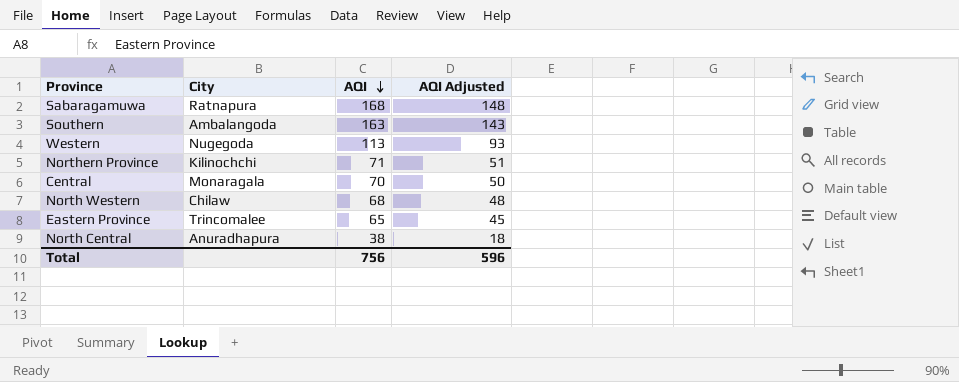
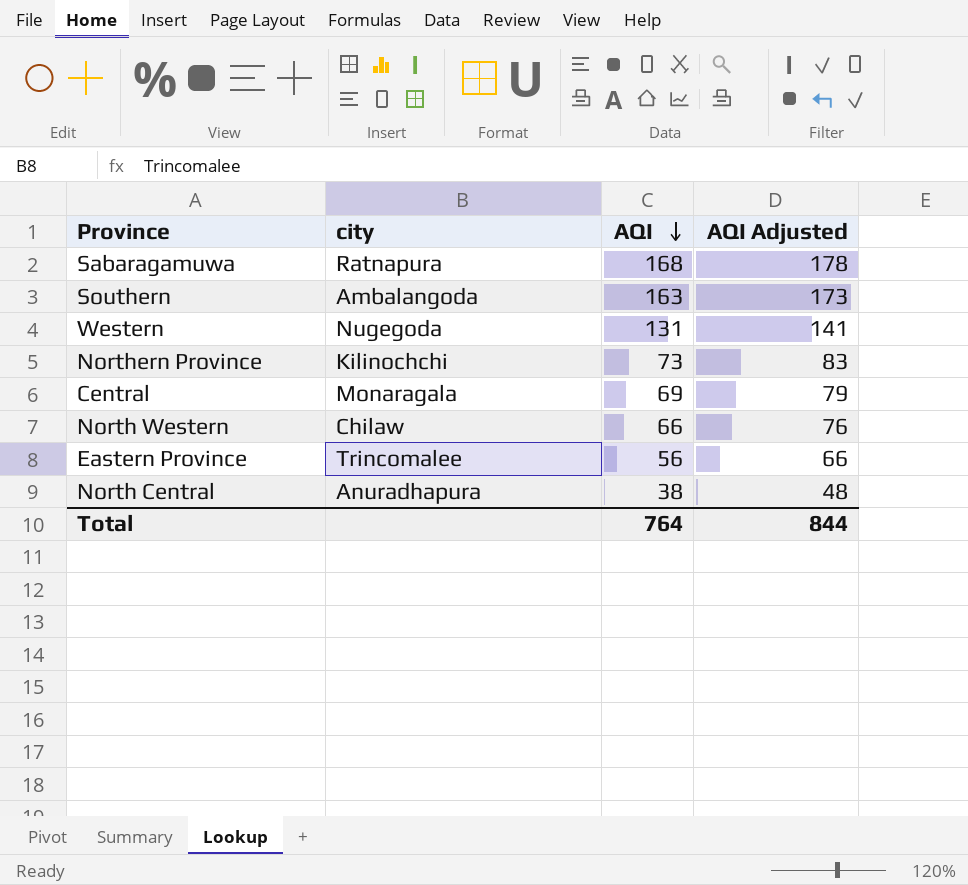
column name: City -> city
column AQI Adjusted | formula: [AQI] - 20 -> [AQI] + 10
Western | AQI: 113 -> 131
Northern Province | AQI: 71 -> 73
Central | AQI: 70 -> 69
North Western | AQI: 68 -> 66
Eastern Province | AQI: 65 -> 56
Total | AQI: 756 -> 764
Total | AQI Adjusted: 596 -> 844

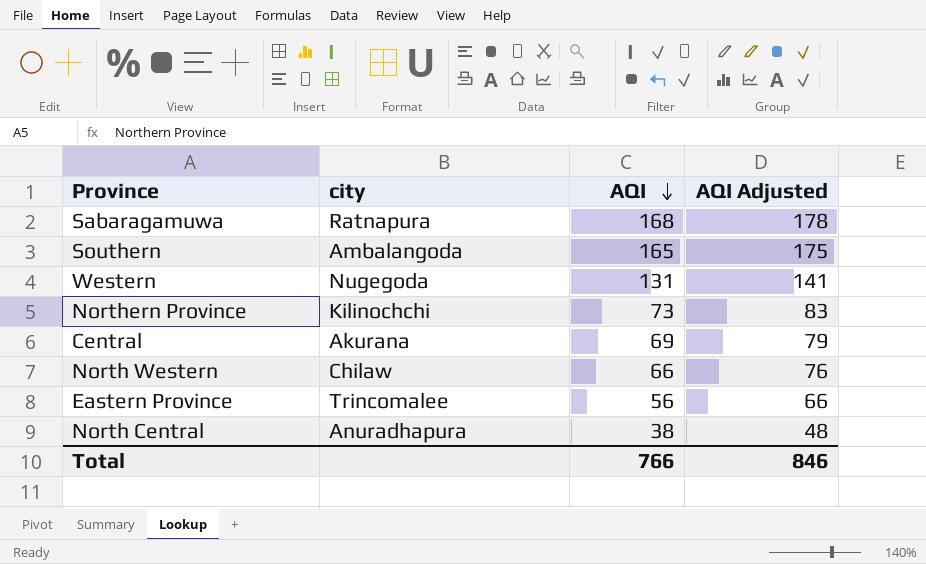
Southern | AQI: 163 -> 165
Southern | AQI Adjusted: 173 -> 175
Central | city: Monaragala -> Akurana
Total | AQI: 764 -> 766
Total | AQI Adjusted: 844 -> 846

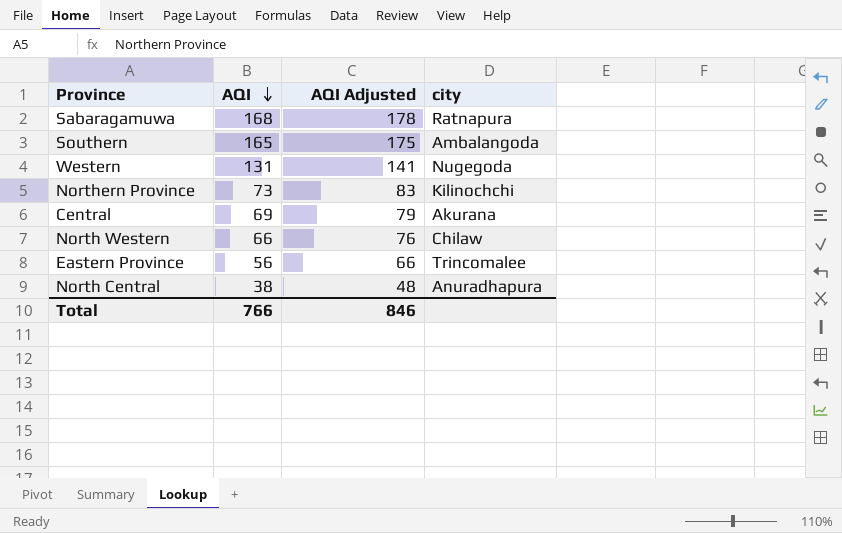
column city | position: 2 -> 4

